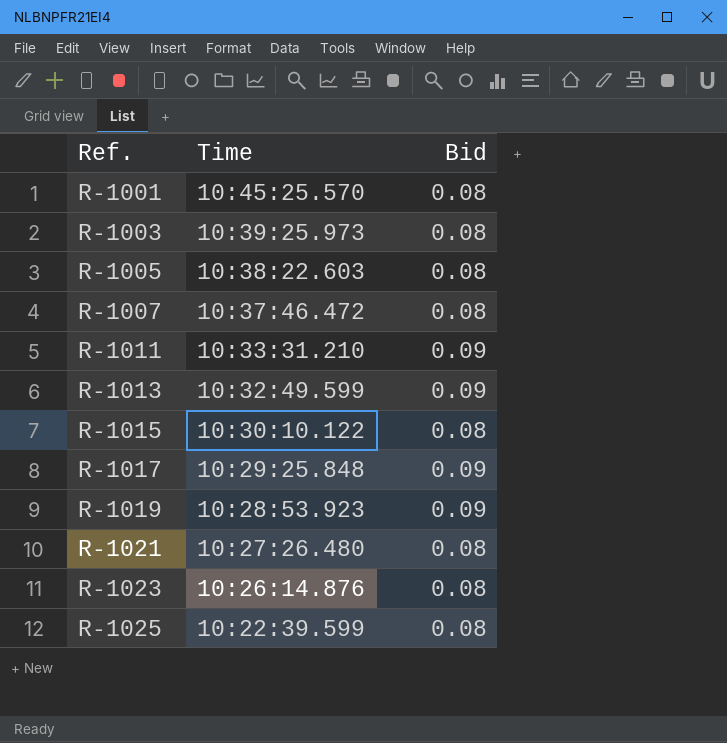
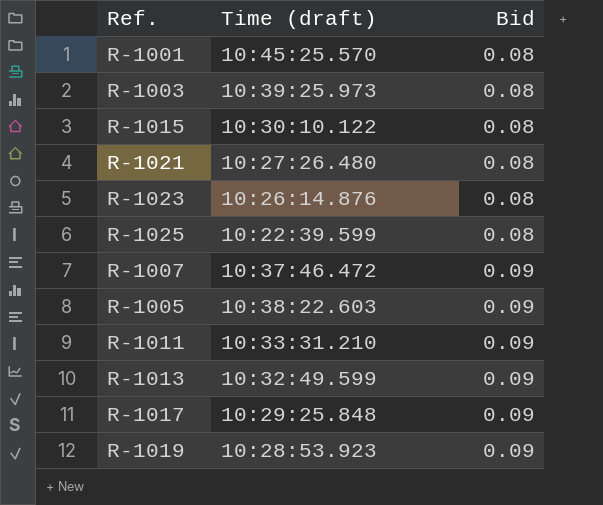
row order: Ref. ascending -> Bid ascending
column name: Time -> Time (draft)
R-1007 | Bid: 0.08 -> 0.09
R-1005 | Bid: 0.08 -> 0.09

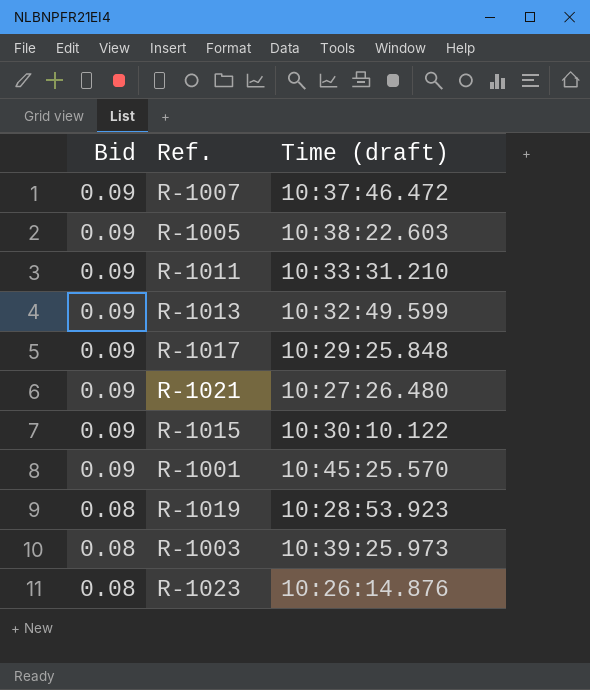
row order: Bid ascending -> Bid descending
column Bid | position: 3 -> 1
row R-1025: 10:22:39.599 | 0.08 -> none
R-1021 | Bid: 0.08 -> 0.09
R-1015 | Bid: 0.08 -> 0.09
R-1001 | Bid: 0.08 -> 0.09
R-1019 | Bid: 0.09 -> 0.08

